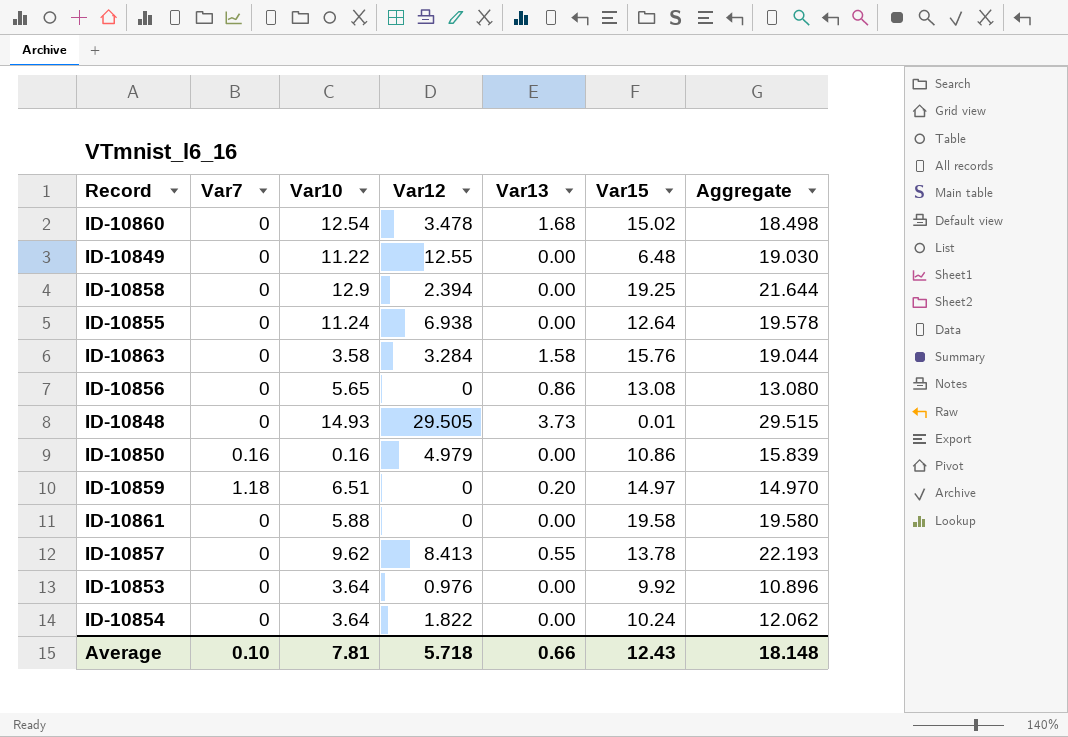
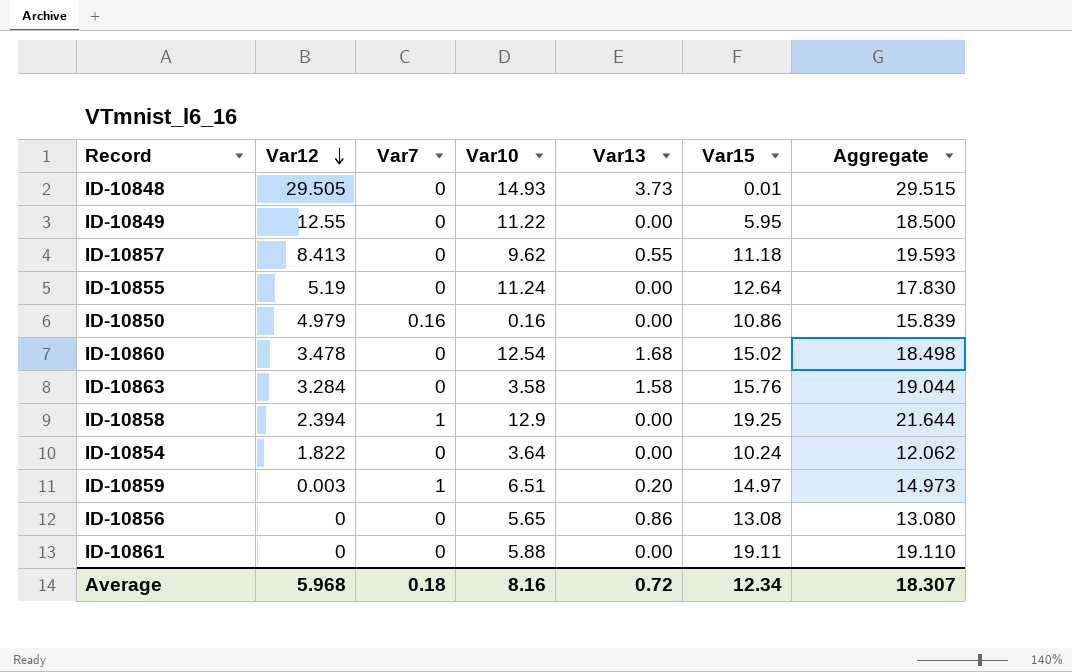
row order: none -> Var12 descending
column Var12 | position: 4 -> 2
row ID-10853: 0 | 3.64 | 0.976 | 0.00 | 9.92 | 10.896 -> none
ID-10849 | Var15: 6.48 -> 5.95
ID-10849 | Aggregate: 19.030 -> 18.500
ID-10857 | Var15: 13.78 -> 11.18
ID-10857 | Aggregate: 22.193 -> 19.593
ID-10855 | Var12: 6.938 -> 5.19
ID-10855 | Aggregate: 19.578 -> 17.830
ID-10858 | Var7: 0 -> 1
ID-10859 | Var12: 0 -> 0.003
ID-10859 | Var7: 1.18 -> 1
ID-10859 | Aggregate: 14.970 -> 14.973
ID-10861 | Var15: 19.58 -> 19.11
ID-10861 | Aggregate: 19.580 -> 19.110
Average | Var12: 5.718 -> 5.968
Average | Var7: 0.10 -> 0.18
Average | Var10: 7.81 -> 8.16
Average | Var13: 0.66 -> 0.72
Average | Var15: 12.43 -> 12.34
Average | Aggregate: 18.148 -> 18.307

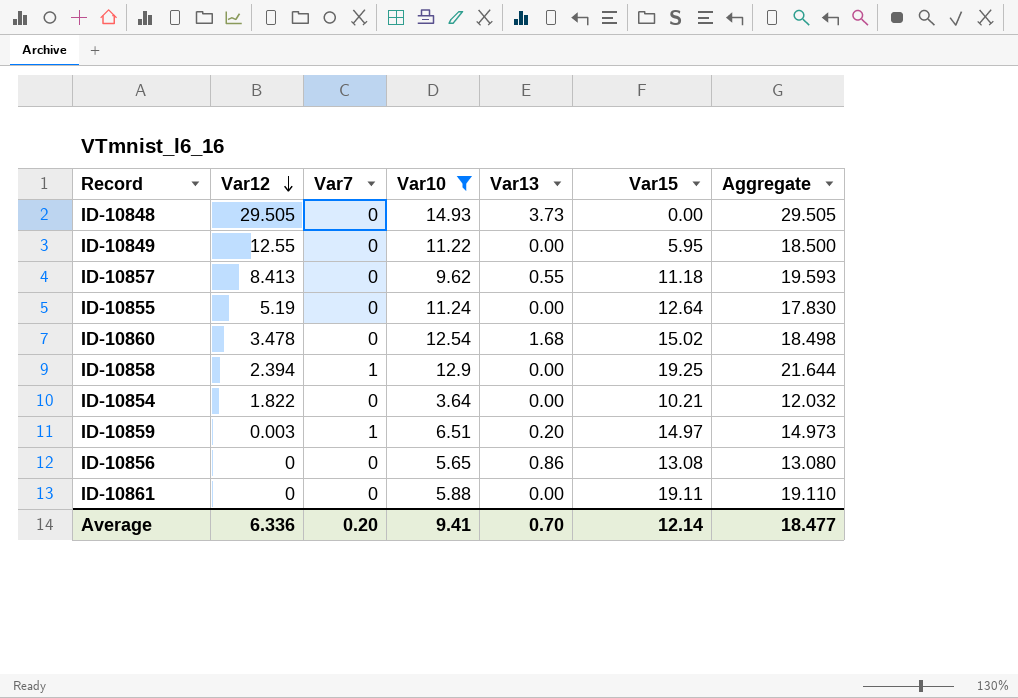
filter: none -> Var10 >= 3.64
ID-10848 | Var15: 0.01 -> 0.00
ID-10848 | Aggregate: 29.515 -> 29.505
ID-10854 | Var15: 10.24 -> 10.21
ID-10854 | Aggregate: 12.062 -> 12.032
Average | Var12: 5.968 -> 6.336
Average | Var7: 0.18 -> 0.20
Average | Var10: 8.16 -> 9.41
Average | Var13: 0.72 -> 0.70
Average | Var15: 12.34 -> 12.14
Average | Aggregate: 18.307 -> 18.477

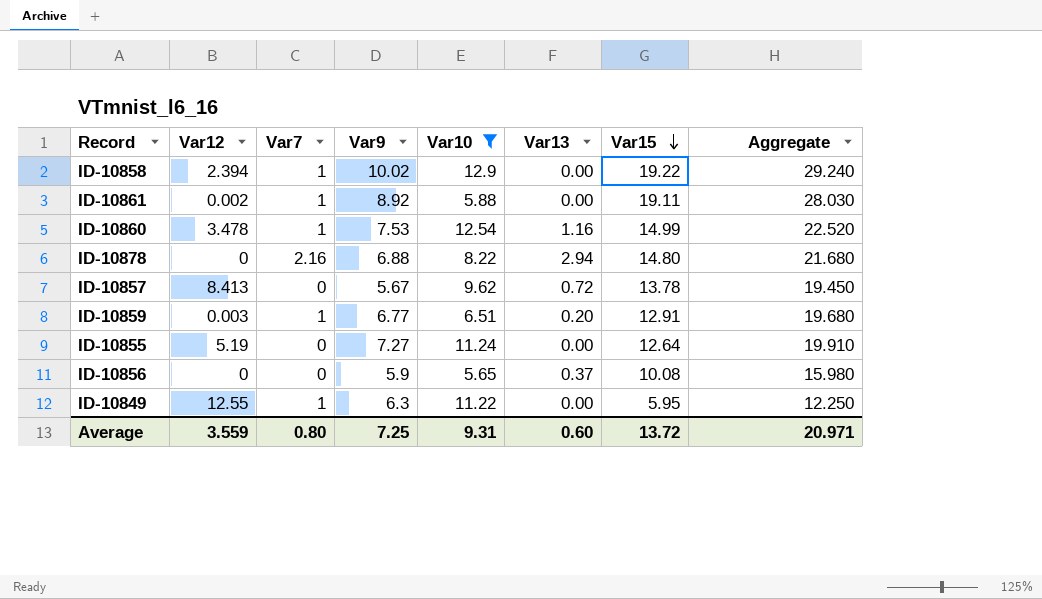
row order: Var12 descending -> Var15 descending
column Var9 | position: none -> 4
column Aggregate | formula: [Var12] + [Var15] -> [Var9] + [Var15]
row ID-10848: 29.505 | 0 | 14.93 | 3.73 | 0.00 | 29.505 -> none
row ID-10854: 1.822 | 0 | 3.64 | 0.00 | 10.21 | 12.032 -> none
ID-10858 | Var15: 19.25 -> 19.22
ID-10861 | Var12: 0 -> 0.002
ID-10861 | Var7: 0 -> 1
ID-10860 | Var7: 0 -> 1
ID-10860 | Var13: 1.68 -> 1.16
ID-10860 | Var15: 15.02 -> 14.99
row ID-10878: none -> 0 | 2.16 | 6.88 | 8.22 | 2.94 | 14.80 | 21.680
ID-10857 | Var13: 0.55 -> 0.72
ID-10857 | Var15: 11.18 -> 13.78
ID-10859 | Var15: 14.97 -> 12.91
ID-10856 | Var13: 0.86 -> 0.37
ID-10856 | Var15: 13.08 -> 10.08
ID-10849 | Var7: 0 -> 1
Average | Var12: 6.336 -> 3.559
Average | Var7: 0.20 -> 0.80
Average | Var10: 9.41 -> 9.31
Average | Var13: 0.70 -> 0.60
Average | Var15: 12.14 -> 13.72
Average | Aggregate: 18.477 -> 20.971

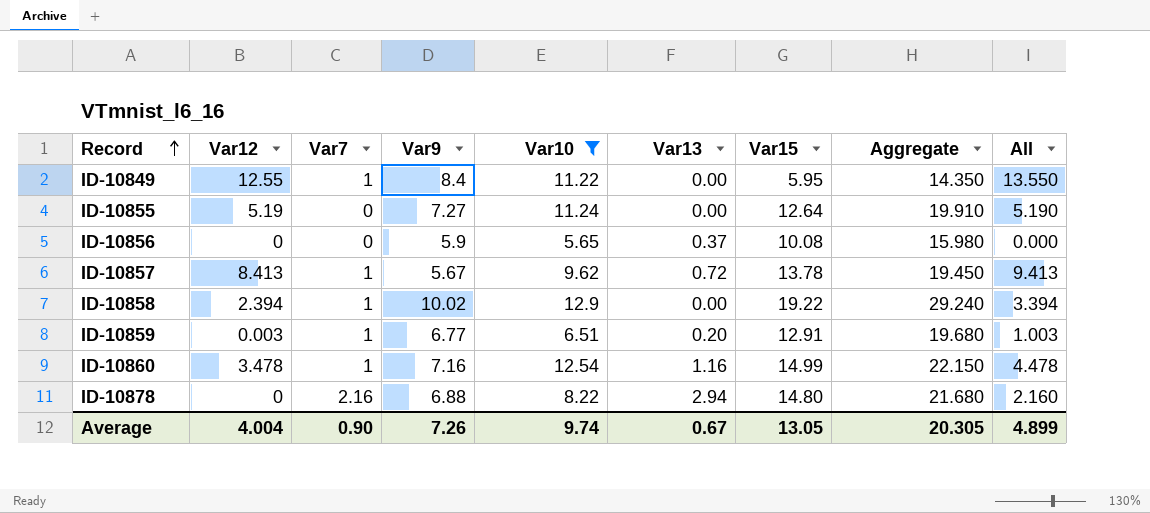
row order: Var15 descending -> Record ascending
column All | formula: none -> [Var12] + [Var7]
row ID-10861: 0.002 | 1 | 8.92 | 5.88 | 0.00 | 19.11 | 28.030 -> none
ID-10849 | Var9: 6.3 -> 8.4
ID-10849 | Aggregate: 12.250 -> 14.350
ID-10857 | Var7: 0 -> 1
ID-10860 | Var9: 7.53 -> 7.16
ID-10860 | Aggregate: 22.520 -> 22.150
Average | Var12: 3.559 -> 4.004
Average | Var7: 0.80 -> 0.90
Average | Var9: 7.25 -> 7.26
Average | Var10: 9.31 -> 9.74
Average | Var13: 0.60 -> 0.67
Average | Var15: 13.72 -> 13.05
Average | Aggregate: 20.971 -> 20.305

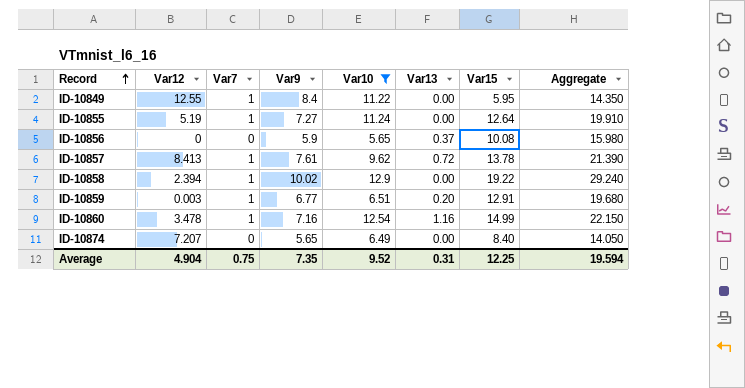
column All | formula: [Var12] + [Var7] -> none
row ID-10878: 0 | 2.16 | 6.88 | 8.22 | 2.94 | 14.80 | 21.680 | 2.160 -> none
ID-10855 | Var7: 0 -> 1
ID-10857 | Var9: 5.67 -> 7.61
ID-10857 | Aggregate: 19.450 -> 21.390
row ID-10874: none -> 7.207 | 0 | 5.65 | 6.49 | 0.00 | 8.40 | 14.050
Average | Var12: 4.004 -> 4.904
Average | Var7: 0.90 -> 0.75
Average | Var9: 7.26 -> 7.35
Average | Var10: 9.74 -> 9.52
Average | Var13: 0.67 -> 0.31
Average | Var15: 13.05 -> 12.25
Average | Aggregate: 20.305 -> 19.594

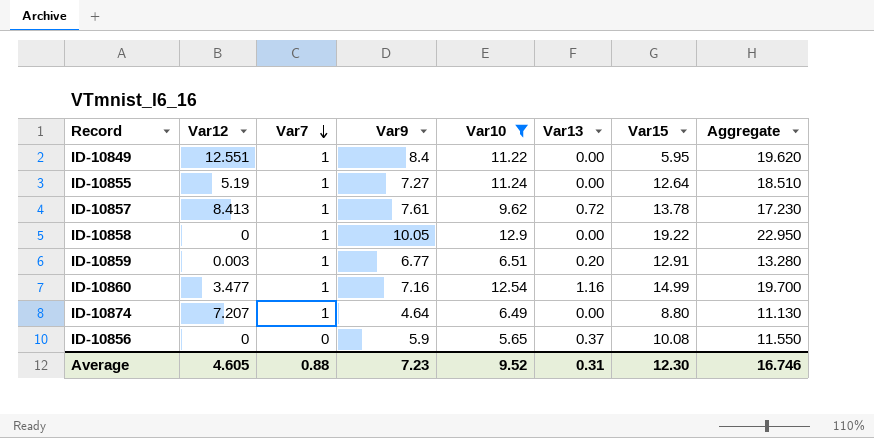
row order: Record ascending -> Var7 descending
column Aggregate | formula: [Var9] + [Var15] -> [Var9] + [Var10]
ID-10849 | Var12: 12.55 -> 12.551
ID-10858 | Var12: 2.394 -> 0
ID-10858 | Var9: 10.02 -> 10.05
ID-10860 | Var12: 3.478 -> 3.477
ID-10874 | Var7: 0 -> 1
ID-10874 | Var9: 5.65 -> 4.64
ID-10874 | Var15: 8.40 -> 8.80
Average | Var12: 4.904 -> 4.605
Average | Var7: 0.75 -> 0.88
Average | Var9: 7.35 -> 7.23
Average | Var15: 12.25 -> 12.30
Average | Aggregate: 19.594 -> 16.746

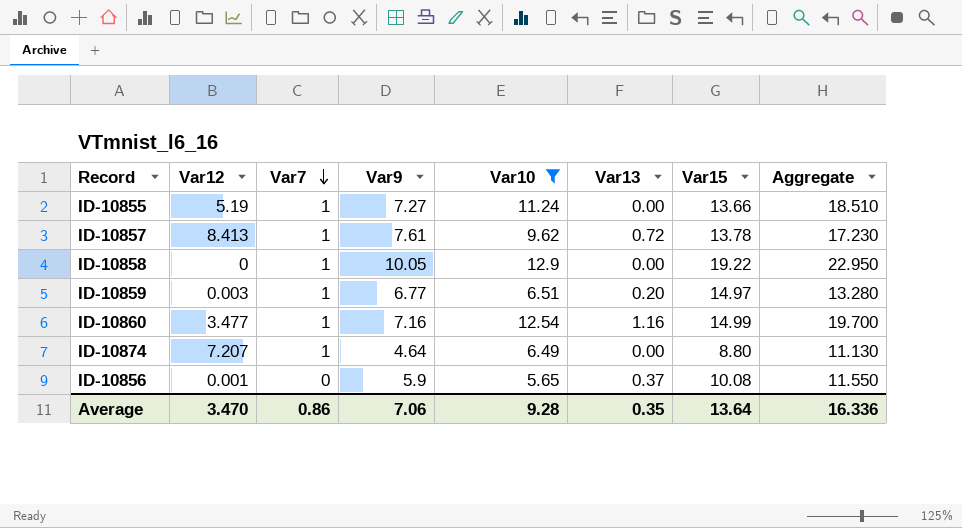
row ID-10849: 12.551 | 1 | 8.4 | 11.22 | 0.00 | 5.95 | 19.620 -> none
ID-10855 | Var15: 12.64 -> 13.66
ID-10859 | Var15: 12.91 -> 14.97
ID-10856 | Var12: 0 -> 0.001
Average | Var12: 4.605 -> 3.470
Average | Var7: 0.88 -> 0.86
Average | Var9: 7.23 -> 7.06
Average | Var10: 9.52 -> 9.28
Average | Var13: 0.31 -> 0.35
Average | Var15: 12.30 -> 13.64
Average | Aggregate: 16.746 -> 16.336

